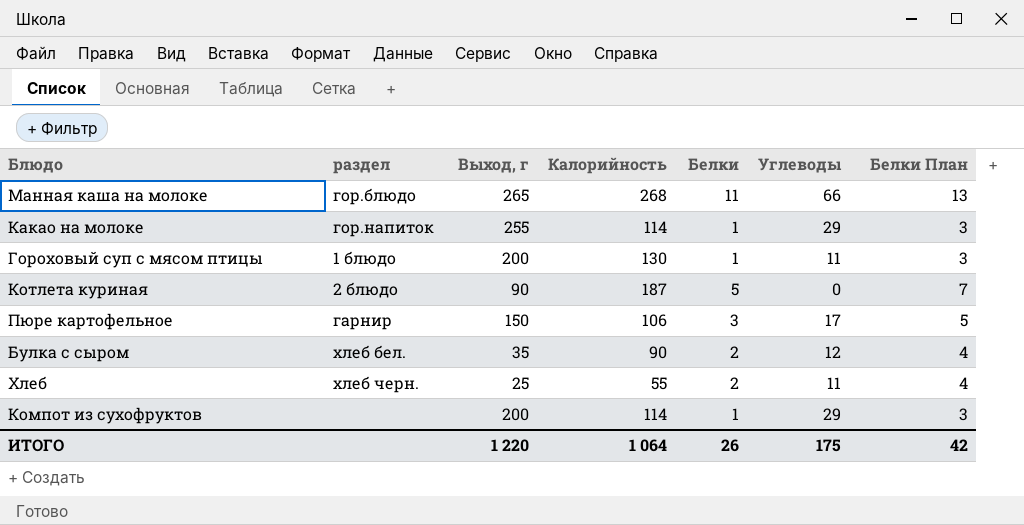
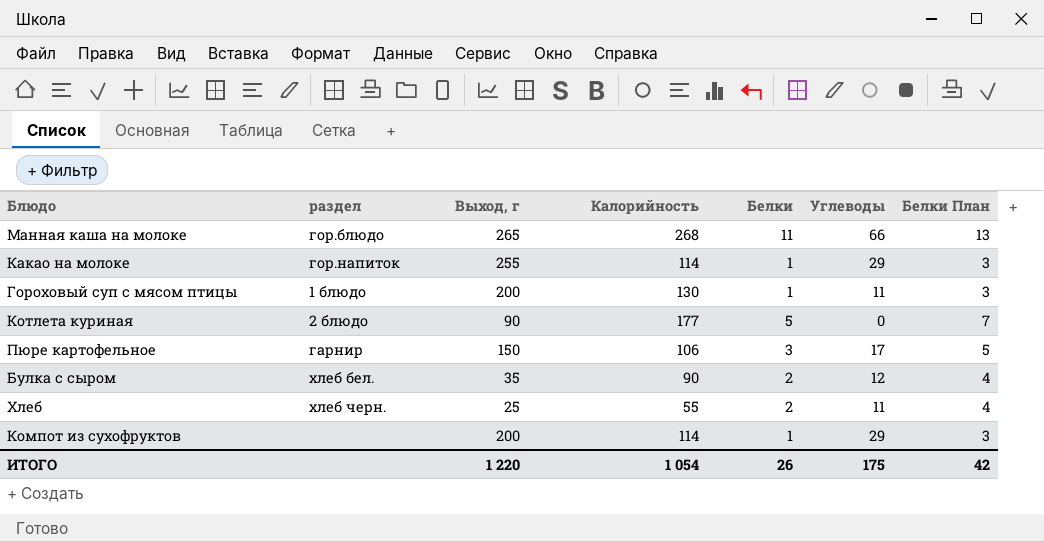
Котлета куриная | Калорийность: 187 -> 177
ИТОГО | Калорийность: 1 064 -> 1 054

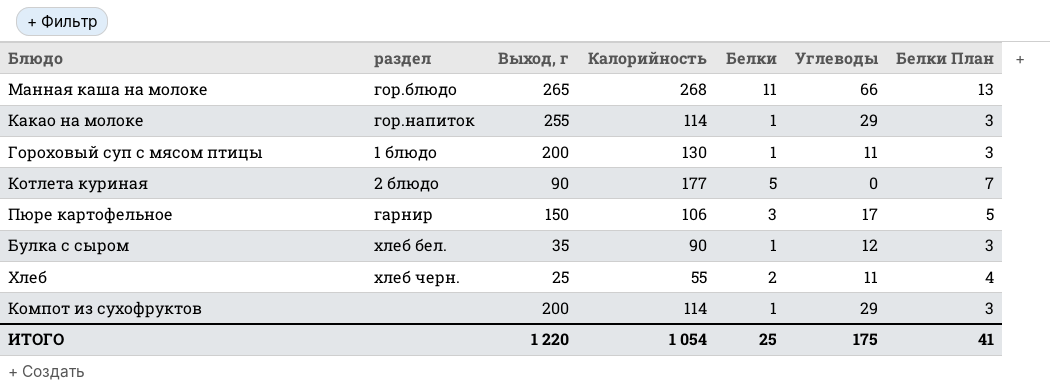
Булка с сыром | Белки: 2 -> 1
Булка с сыром | Белки План: 4 -> 3
ИТОГО | Белки: 26 -> 25
ИТОГО | Белки План: 42 -> 41

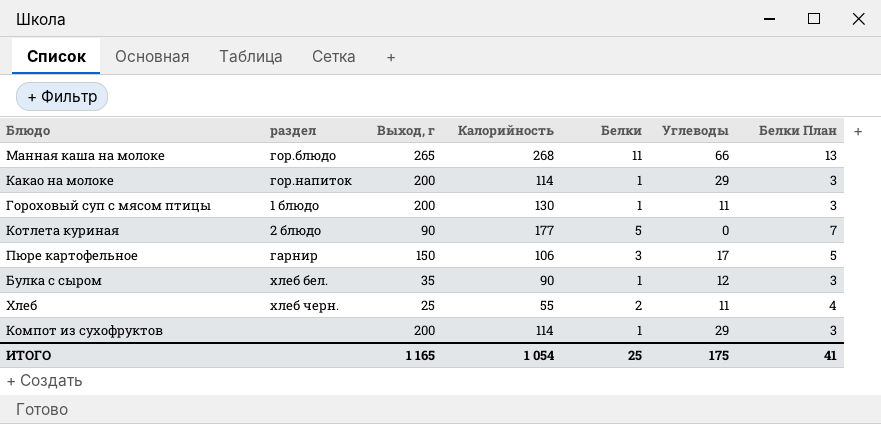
Какао на молоке | Выход, г: 255 -> 200
ИТОГО | Выход, г: 1 220 -> 1 165

